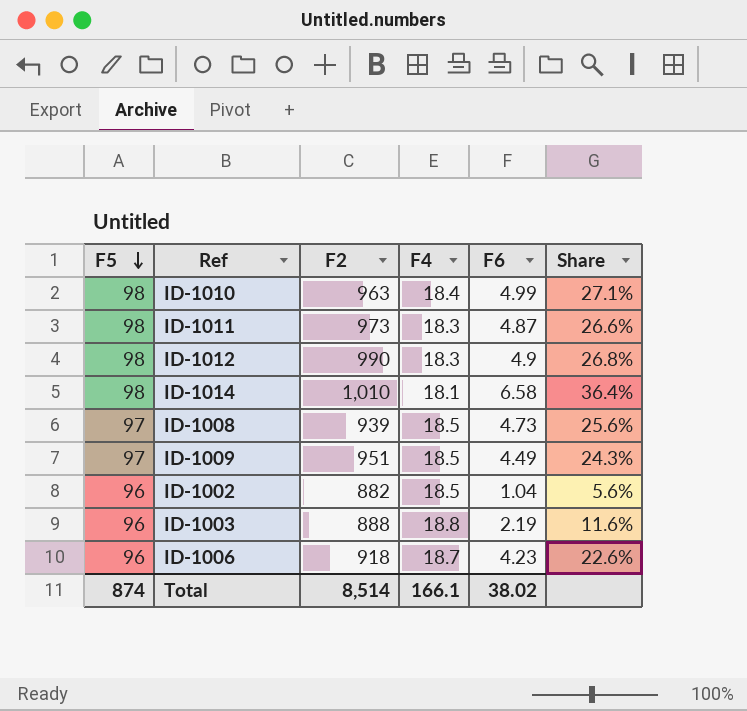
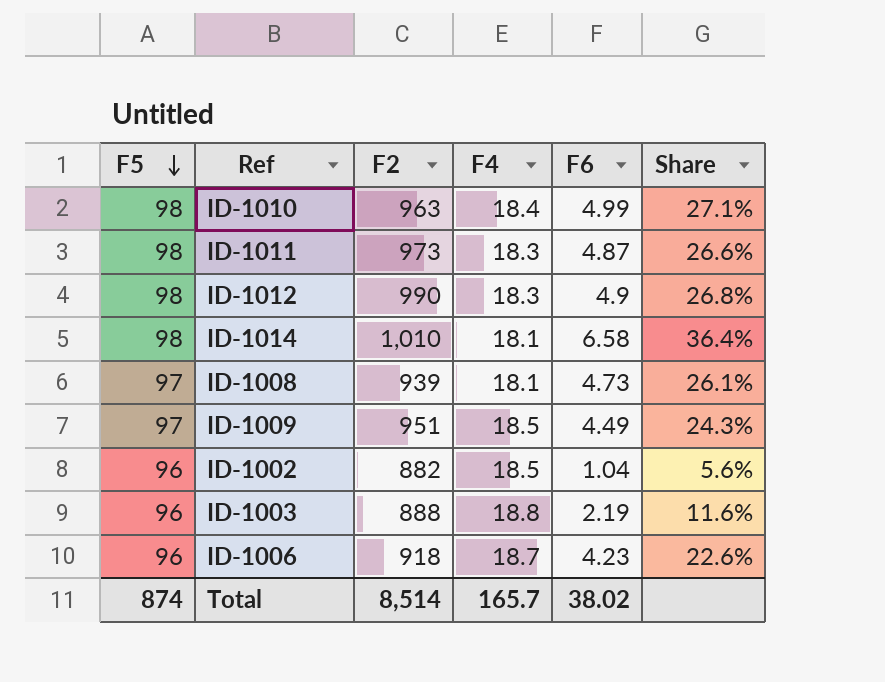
ID-1008 | F4: 18.5 -> 18.1
ID-1008 | Share: 25.6% -> 26.1%
Total | F4: 166.1 -> 165.7

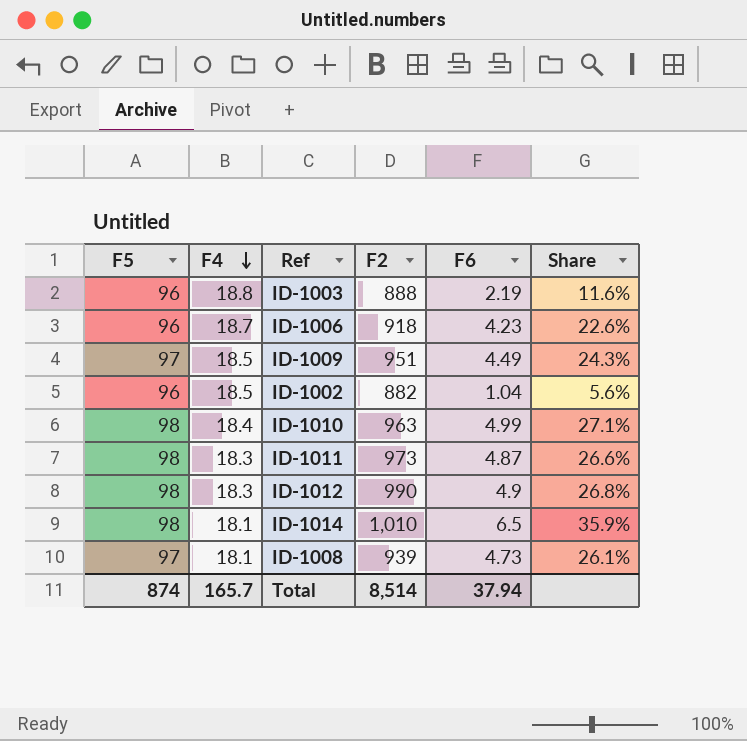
row order: F5 descending -> F4 descending
column F4 | position: 4 -> 2
ID-1014 | F6: 6.58 -> 6.5
ID-1014 | Share: 36.4% -> 35.9%
Total | F6: 38.02 -> 37.94

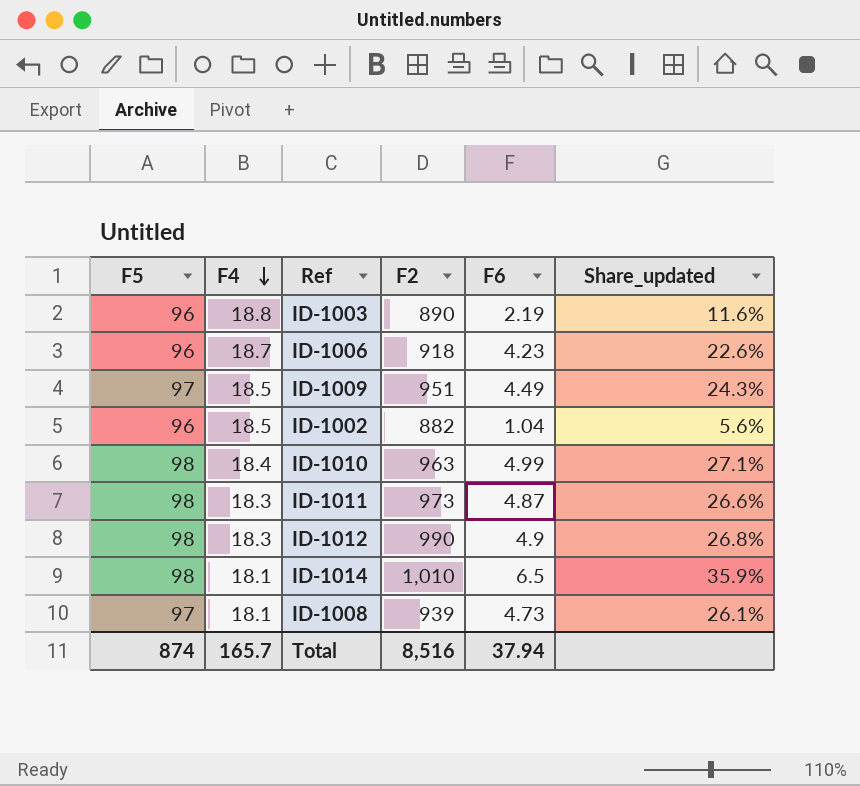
column name: Share -> Share_updated
ID-1003 | F2: 888 -> 890
Total | F2: 8,514 -> 8,516

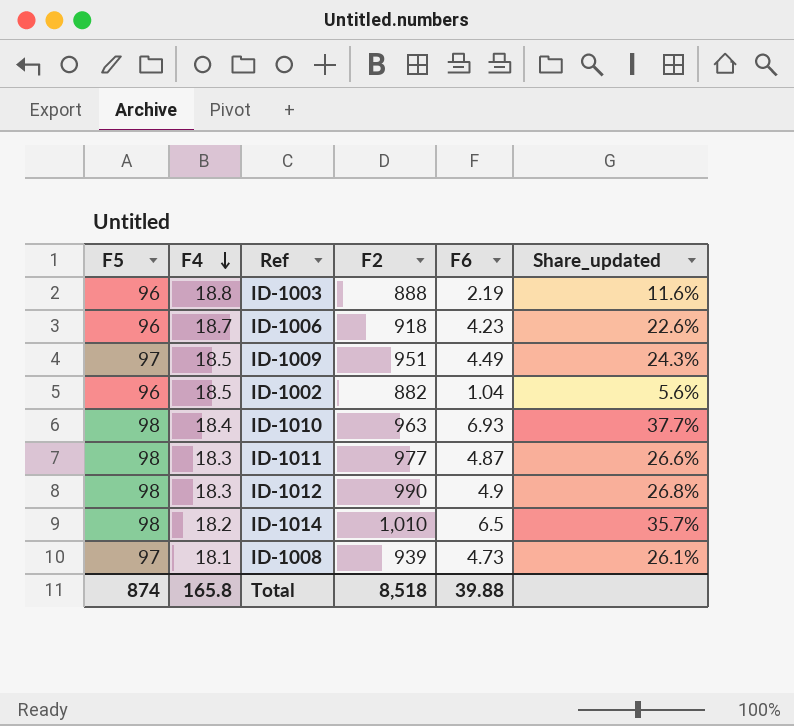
ID-1003 | F2: 890 -> 888
ID-1010 | F6: 4.99 -> 6.93
ID-1010 | Share_updated: 27.1% -> 37.7%
ID-1011 | F2: 973 -> 977
ID-1014 | F4: 18.1 -> 18.2
ID-1014 | Share_updated: 35.9% -> 35.7%
Total | F4: 165.7 -> 165.8
Total | F2: 8,516 -> 8,518
Total | F6: 37.94 -> 39.88

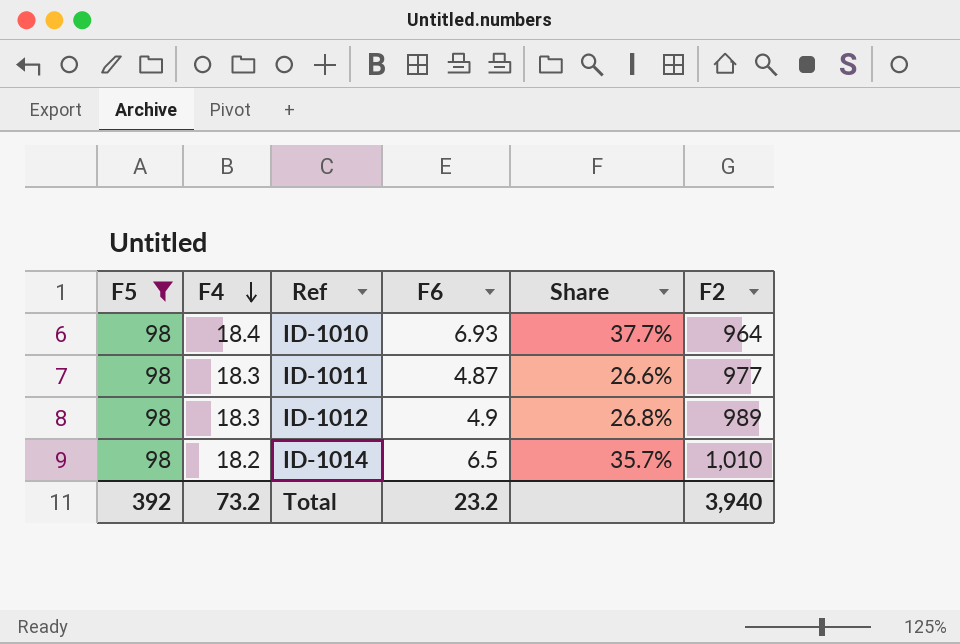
filter: none -> F5 = 98
column name: Share_updated -> Share
column F2 | position: 4 -> 6
ID-1010 | F2: 963 -> 964
ID-1012 | F2: 990 -> 989
Total | F5: 874 -> 392
Total | F4: 165.8 -> 73.2
Total | F6: 39.88 -> 23.2
Total | F2: 8,518 -> 3,940

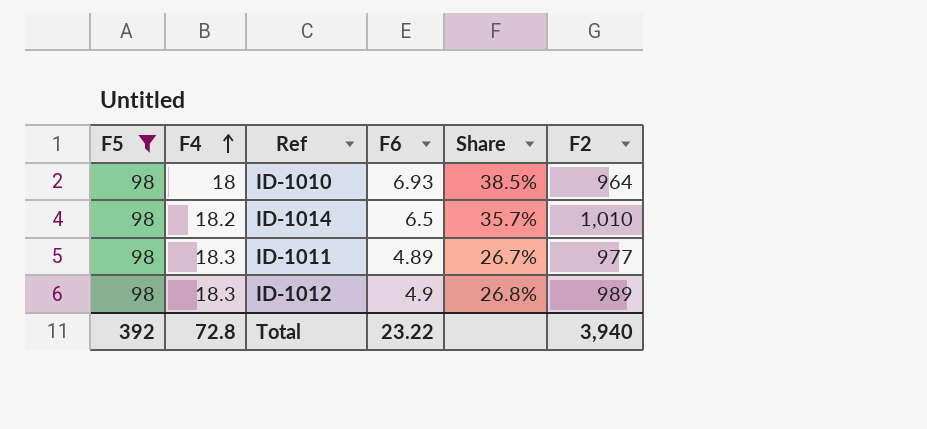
row order: F4 descending -> F4 ascending
ID-1010 | F4: 18.4 -> 18
ID-1010 | Share: 37.7% -> 38.5%
ID-1011 | F6: 4.87 -> 4.89
ID-1011 | Share: 26.6% -> 26.7%
Total | F4: 73.2 -> 72.8
Total | F6: 23.2 -> 23.22

